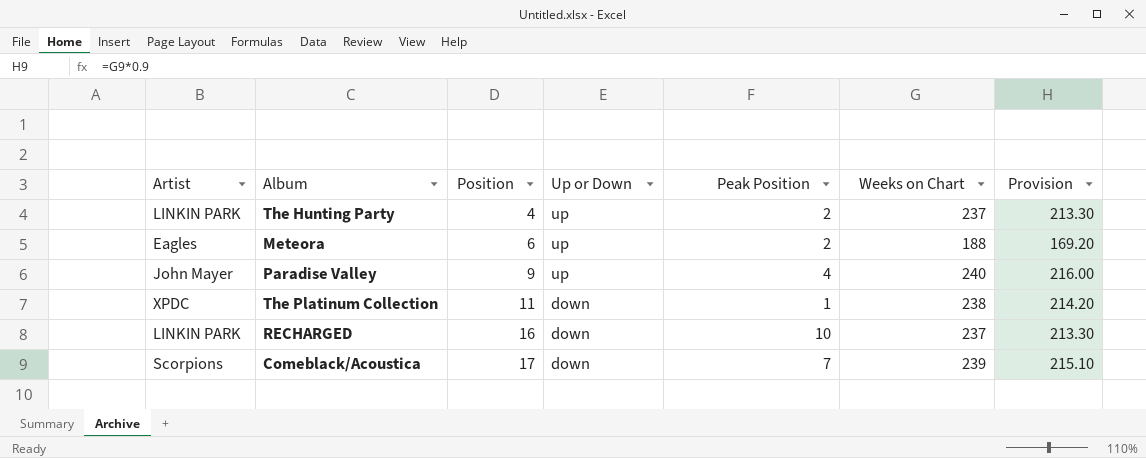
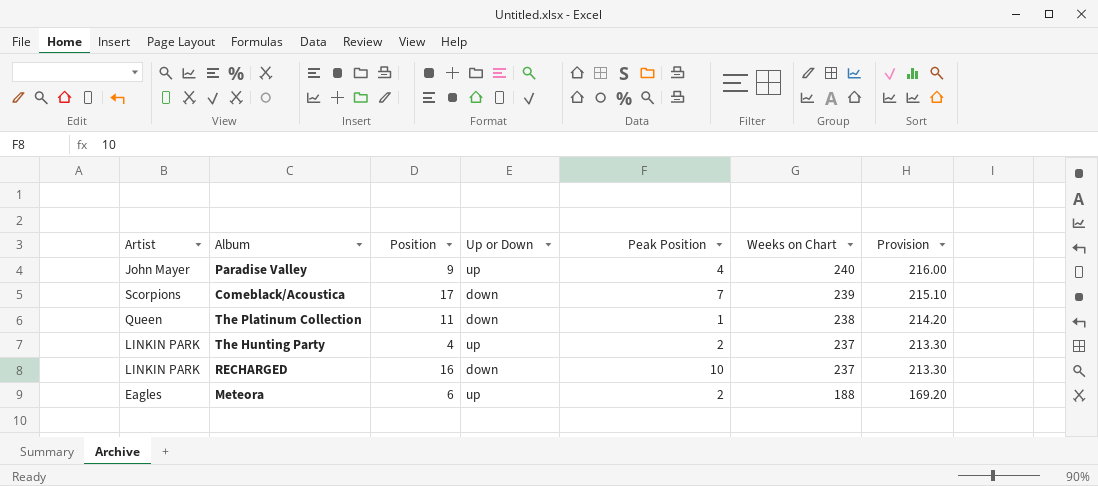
row order: Position ascending -> Weeks on Chart descending
The Platinum Collection | Artist: XPDC -> Queen

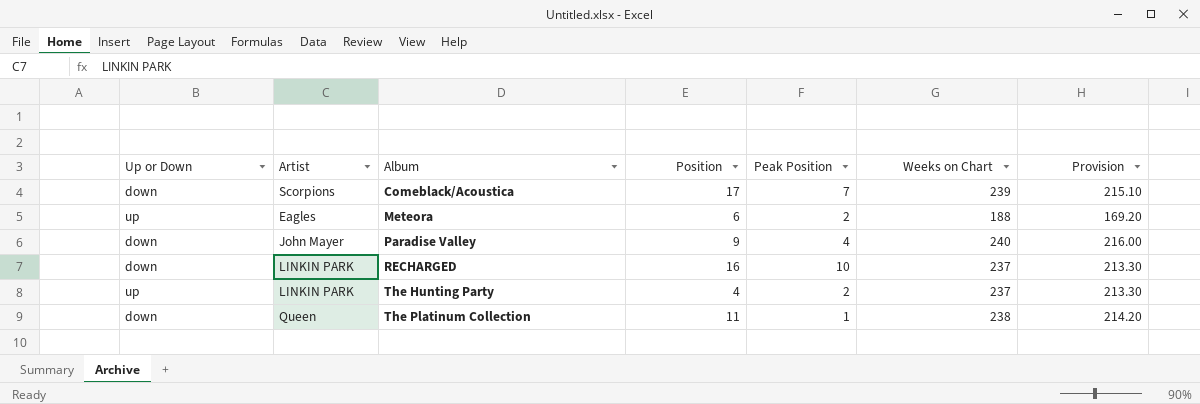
row order: Weeks on Chart descending -> Album ascending
column Up or Down | position: 4 -> 1
Paradise Valley | Up or Down: up -> down

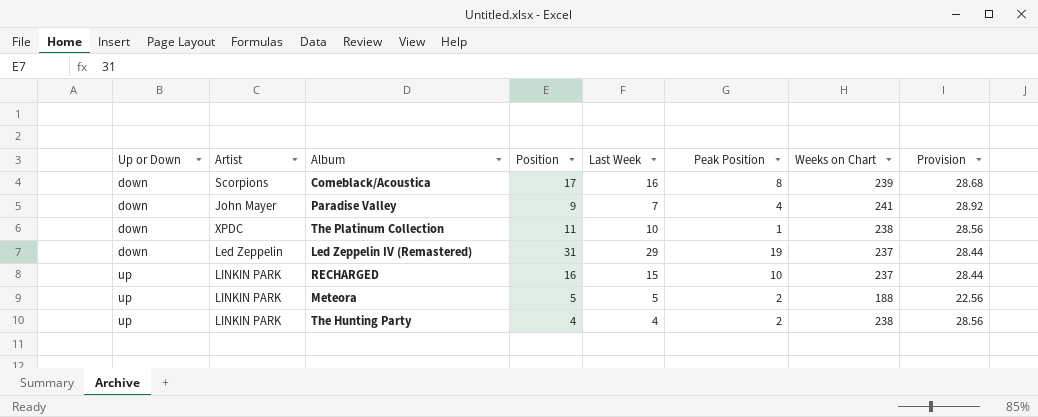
row order: Album ascending -> Up or Down ascending
column Last Week | position: none -> 5
column Provision | formula: [Weeks on Chart] * 0.9 -> [Weeks on Chart] * 0.12
Comeblack/Acoustica | Peak Position: 7 -> 8
Paradise Valley | Weeks on Chart: 240 -> 241
The Platinum Collection | Artist: Queen -> XPDC
row Led Zeppelin IV (Remastered): none -> down | Led Zeppelin | 31 | 29 | 19 | 237 | 28.44
RECHARGED | Up or Down: down -> up
Meteora | Artist: Eagles -> LINKIN PARK
Meteora | Position: 6 -> 5
The Hunting Party | Weeks on Chart: 237 -> 238

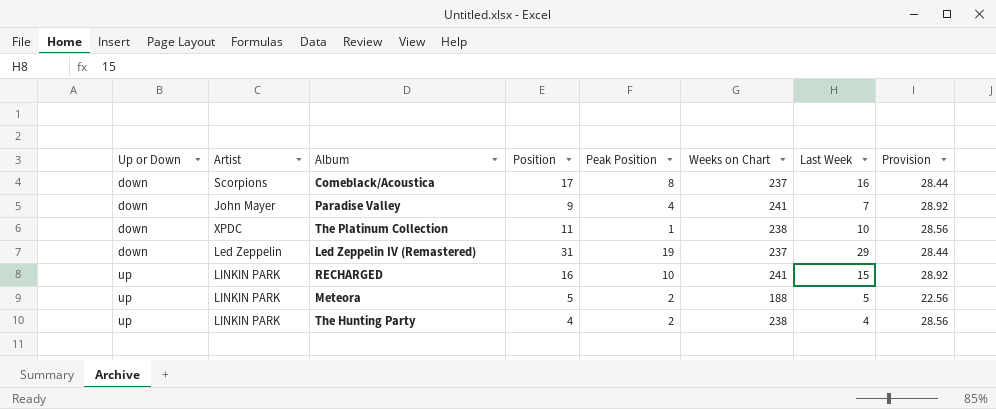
column Last Week | position: 5 -> 7
Comeblack/Acoustica | Weeks on Chart: 239 -> 237
Comeblack/Acoustica | Provision: 28.68 -> 28.44
RECHARGED | Weeks on Chart: 237 -> 241
RECHARGED | Provision: 28.44 -> 28.92

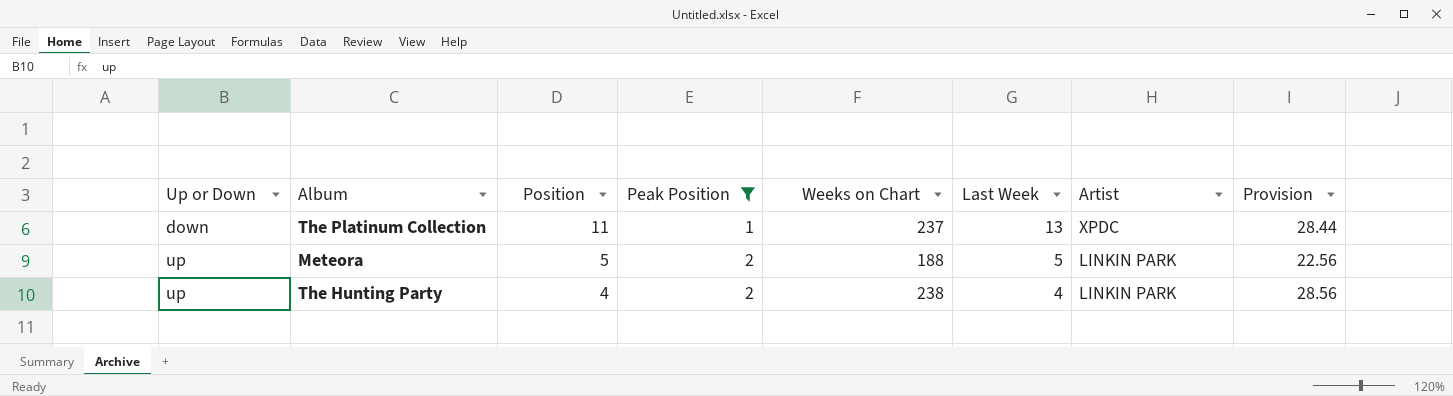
filter: none -> Peak Position <= 2
column Artist | position: 2 -> 7
The Platinum Collection | Weeks on Chart: 238 -> 237
The Platinum Collection | Last Week: 10 -> 13
The Platinum Collection | Provision: 28.56 -> 28.44

